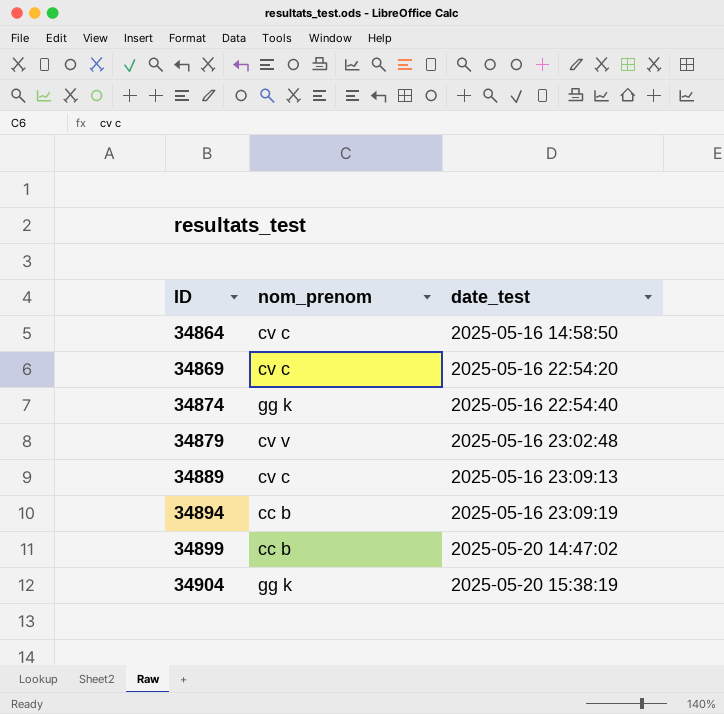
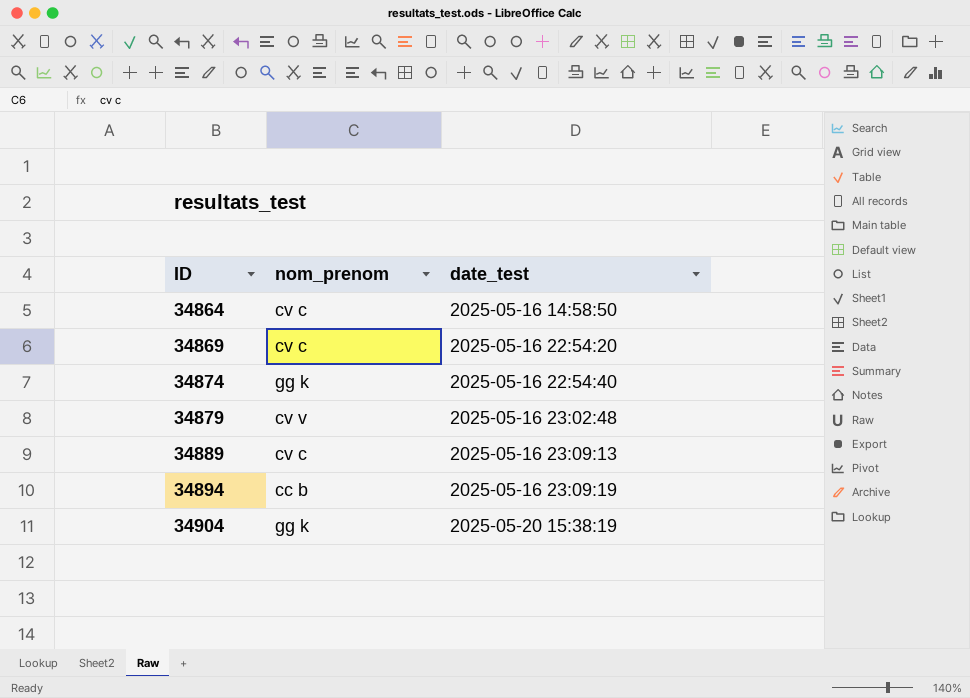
row 34899: cc b | 2025-05-20 14:47:02 -> none

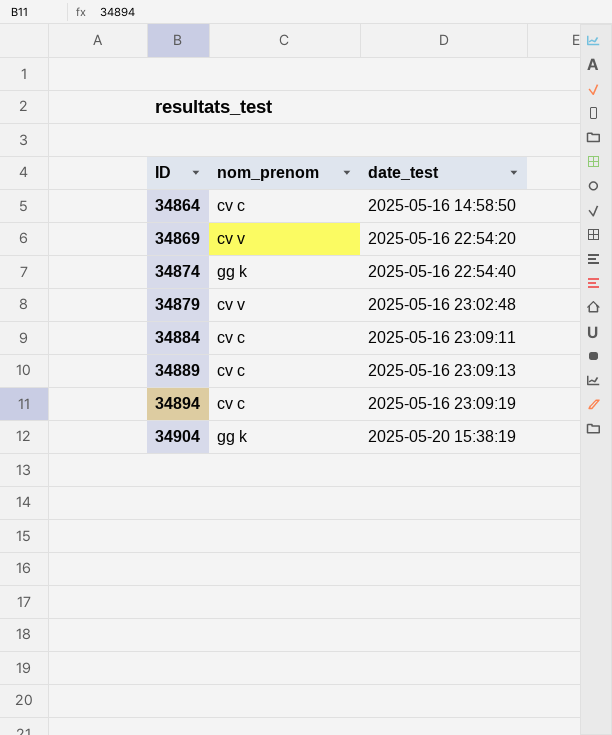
34869 | nom_prenom: cv c -> cv v
row 34884: none -> cv c | 2025-05-16 23:09:11
34894 | nom_prenom: cc b -> cv c

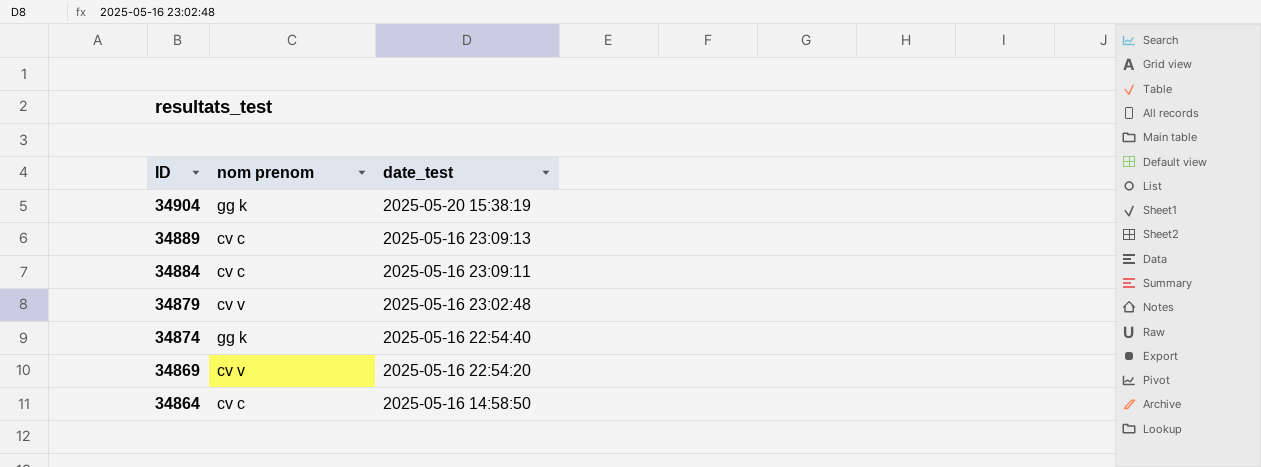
row order: ID ascending -> ID descending
column name: nom_prenom -> nom prenom
row 34894: cv c | 2025-05-16 23:09:19 -> none

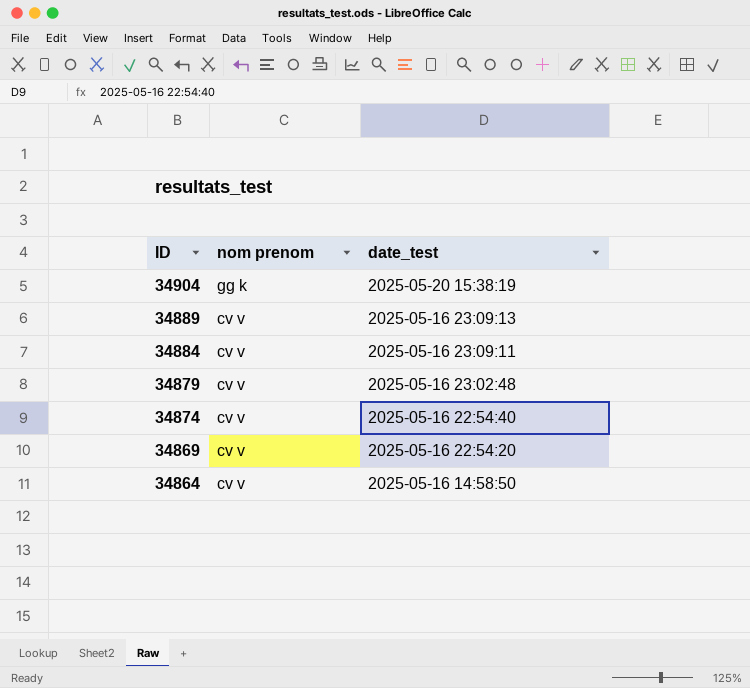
34889 | nom prenom: cv c -> cv v
34884 | nom prenom: cv c -> cv v
34874 | nom prenom: gg k -> cv v
34864 | nom prenom: cv c -> cv v

